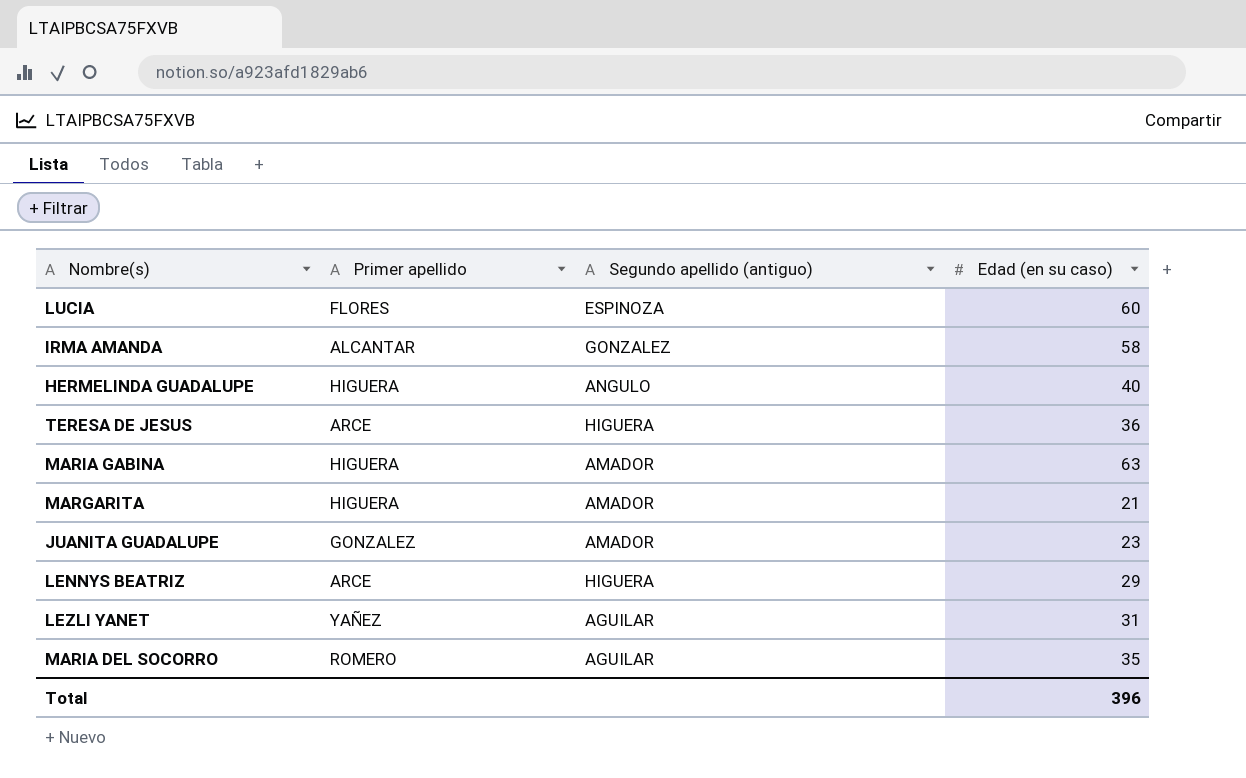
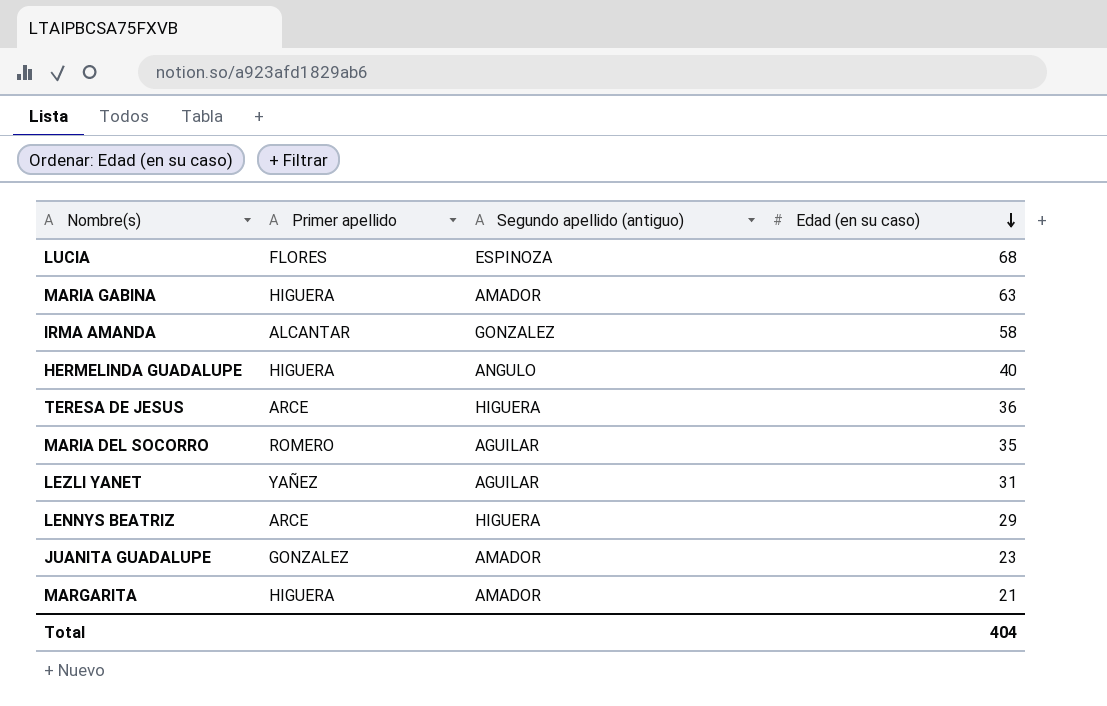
row order: none -> Edad (en su caso) descending
LUCIA | Edad (en su caso): 60 -> 68
Total | Edad (en su caso): 396 -> 404

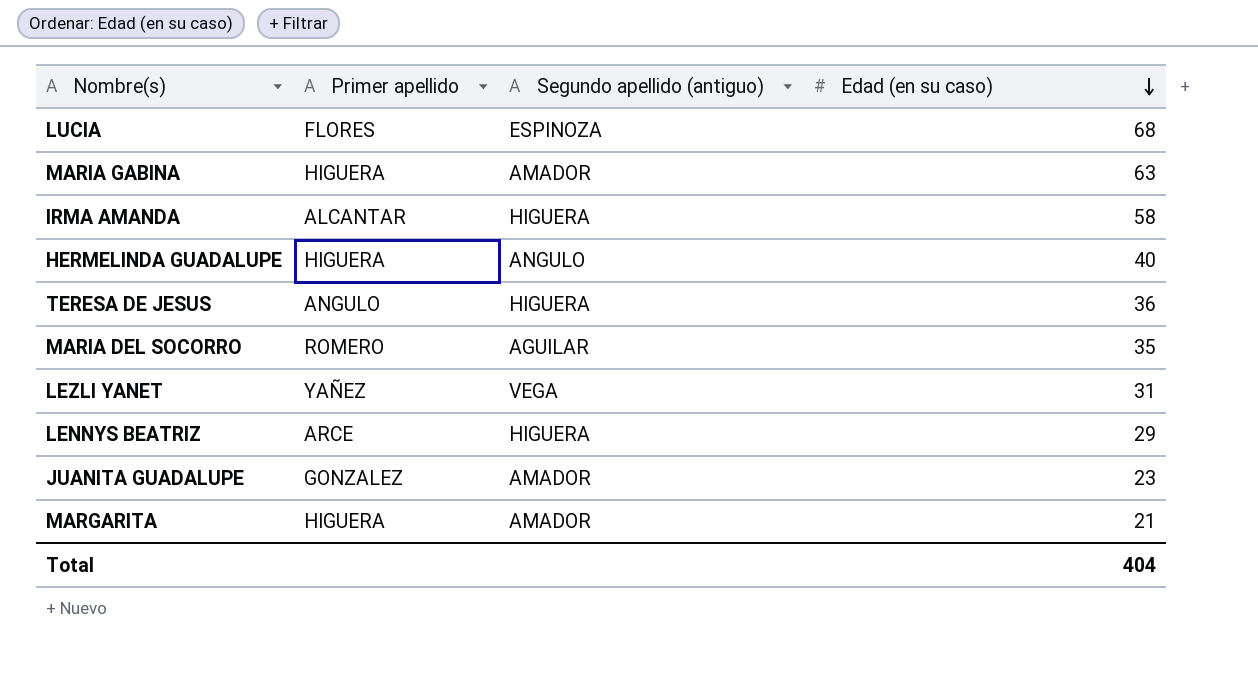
IRMA AMANDA | Segundo apellido (antiguo): GONZALEZ -> HIGUERA
TERESA DE JESUS | Primer apellido: ARCE -> ANGULO
LEZLI YANET | Segundo apellido (antiguo): AGUILAR -> VEGA

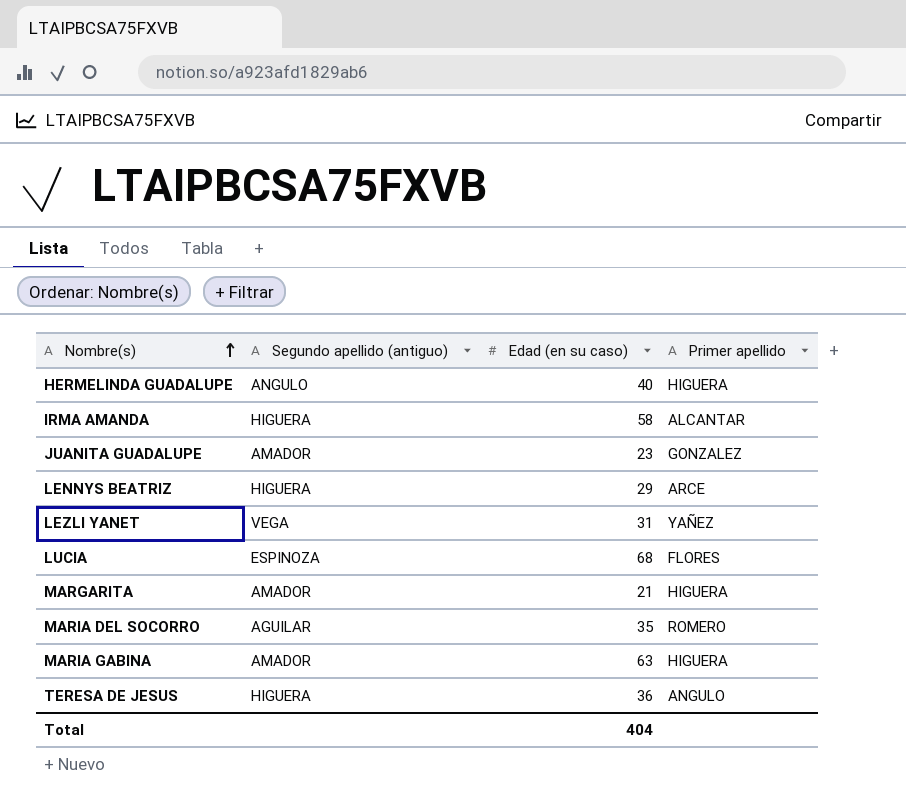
row order: Edad (en su caso) descending -> Nombre(s) ascending
column Primer apellido | position: 2 -> 4

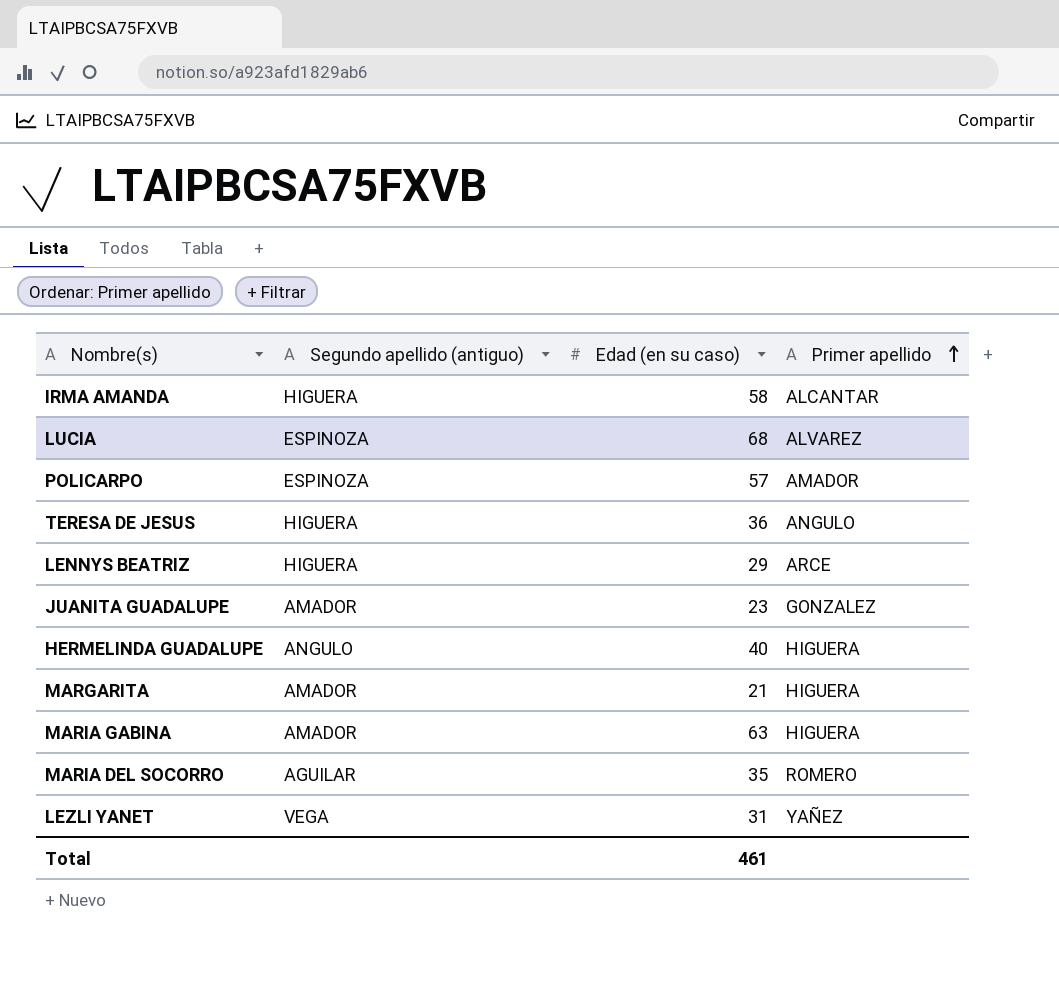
row order: Nombre(s) ascending -> Primer apellido ascending
LUCIA | Primer apellido: FLORES -> ALVAREZ
row POLICARPO: none -> ESPINOZA | 57 | AMADOR
Total | Edad (en su caso): 404 -> 461

